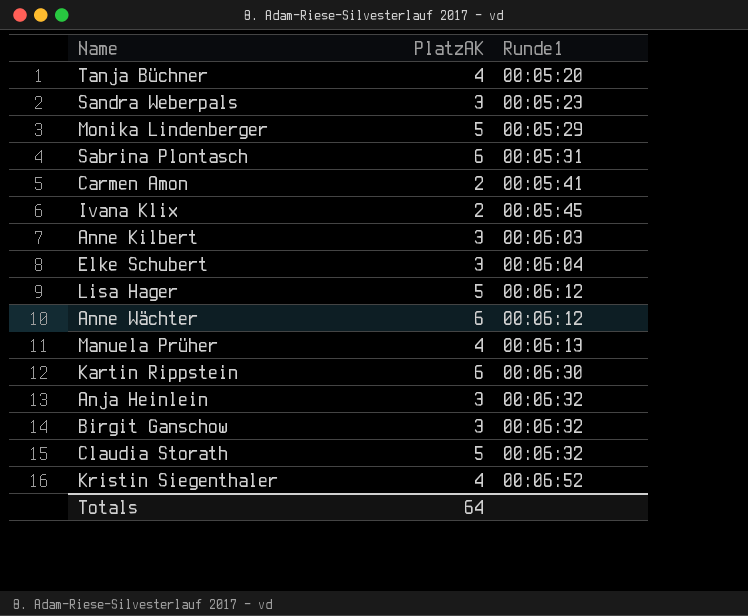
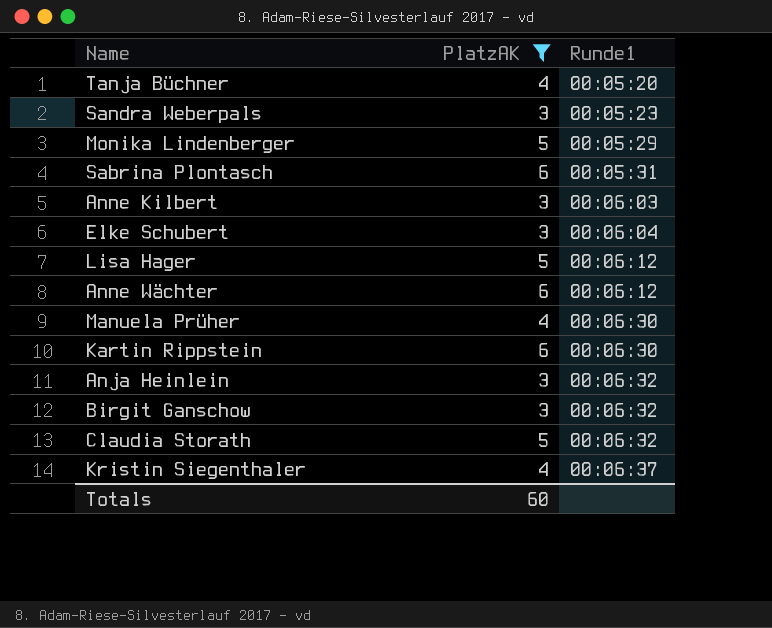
filter: none -> PlatzAK != 2
Manuela Prüher | Runde1: 00:06:13 -> 00:06:30
Kristin Siegenthaler | Runde1: 00:06:52 -> 00:06:37
Totals | PlatzAK: 64 -> 60

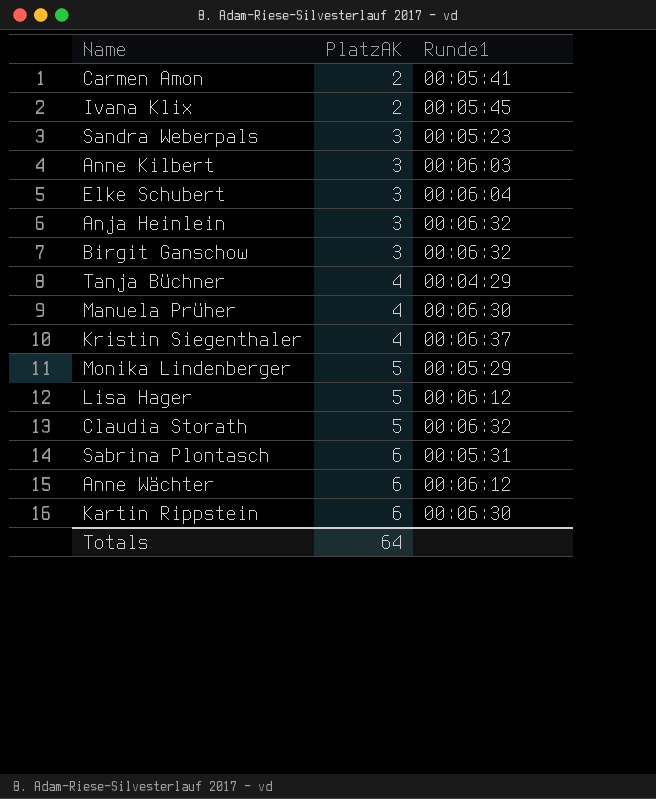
filter: PlatzAK != 2 -> none
row order: Runde1 ascending -> PlatzAK ascending
Tanja Büchner | Runde1: 00:05:20 -> 00:04:29
Totals | PlatzAK: 60 -> 64

